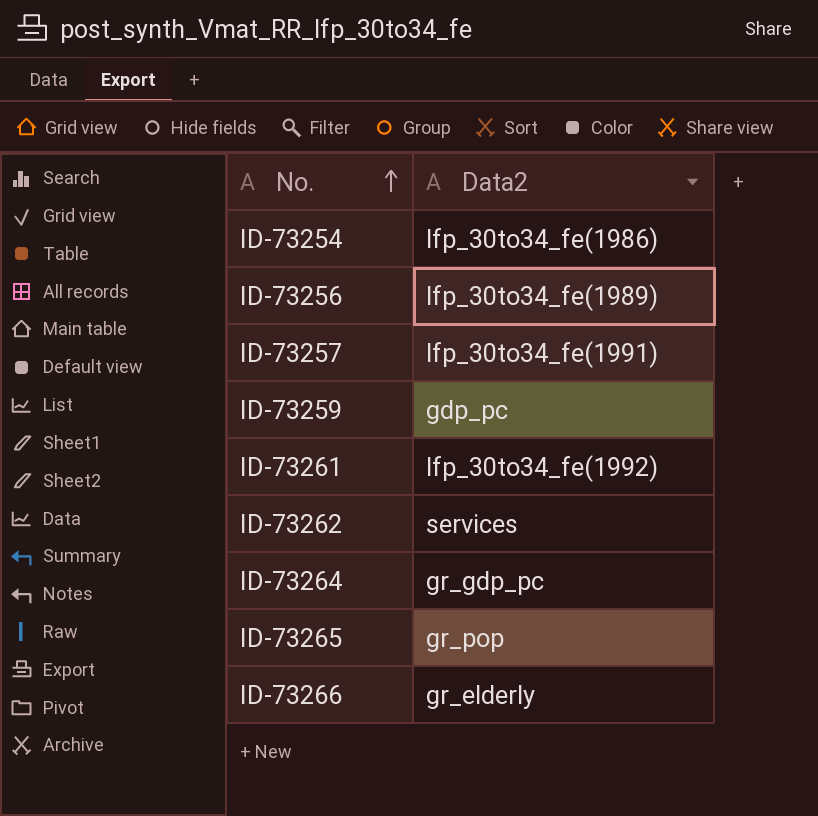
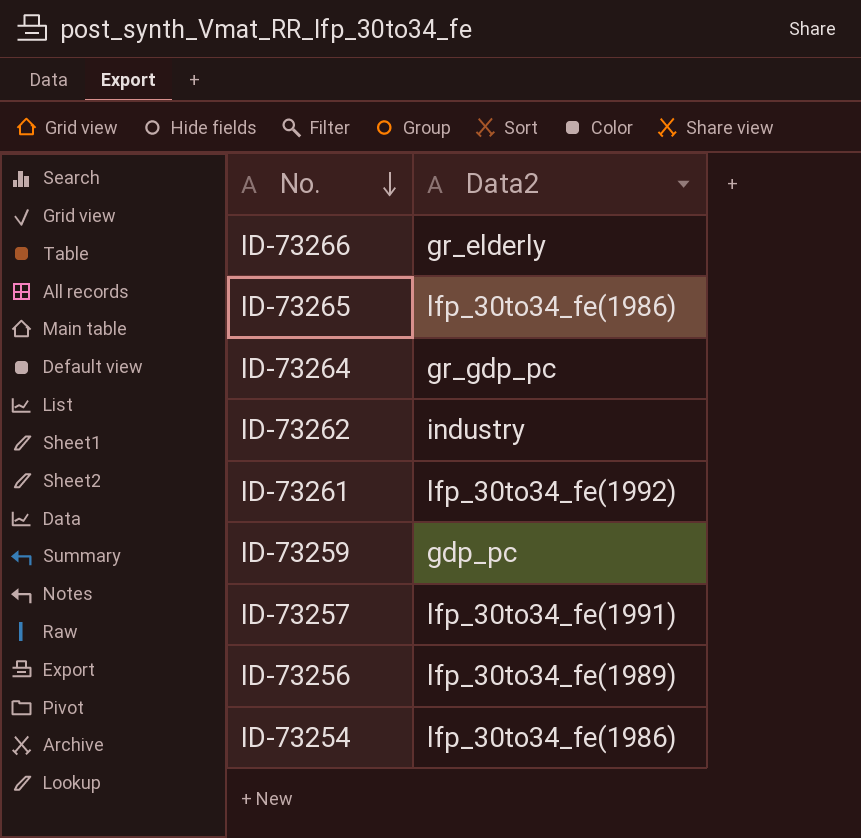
row order: No. ascending -> No. descending
ID-73265 | Data2: gr_pop -> lfp_30to34_fe(1986)
ID-73262 | Data2: services -> industry

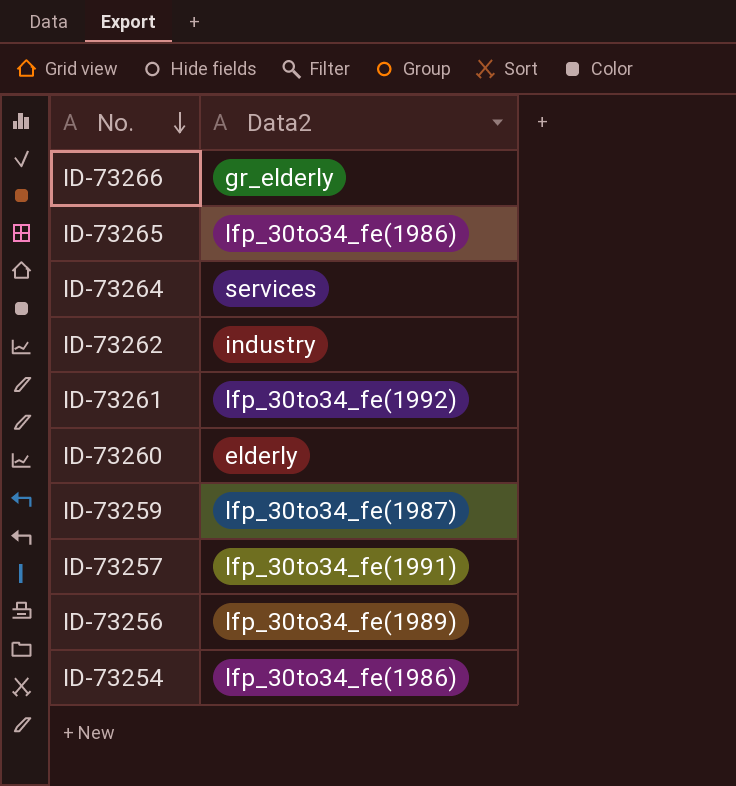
ID-73264 | Data2: gr_gdp_pc -> services
row ID-73260: none -> elderly
ID-73259 | Data2: gdp_pc -> lfp_30to34_fe(1987)

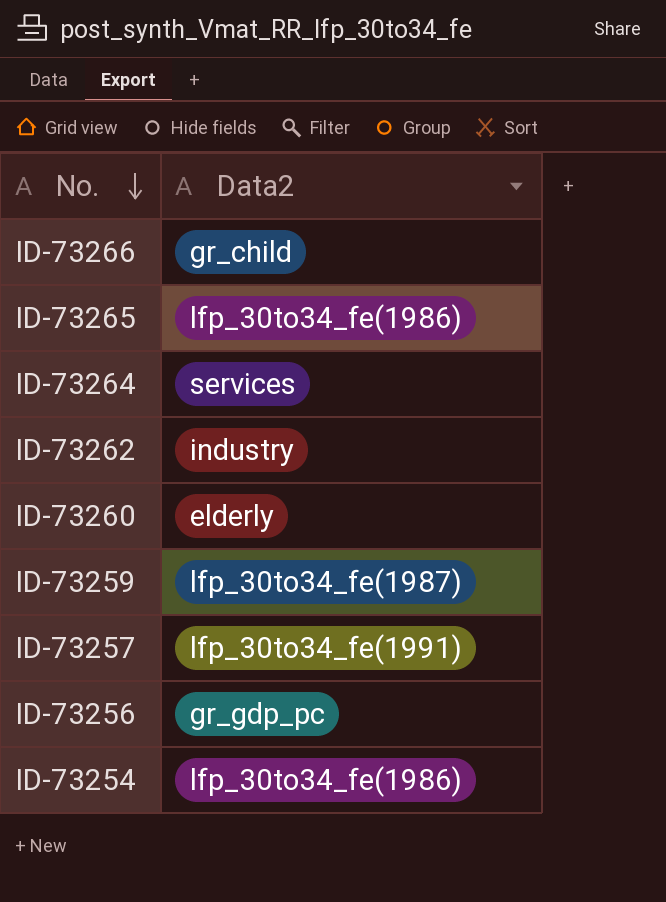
row ID-73261: lfp_30to34_fe(1992) -> none
ID-73266 | Data2: gr_elderly -> gr_child
ID-73256 | Data2: lfp_30to34_fe(1989) -> gr_gdp_pc

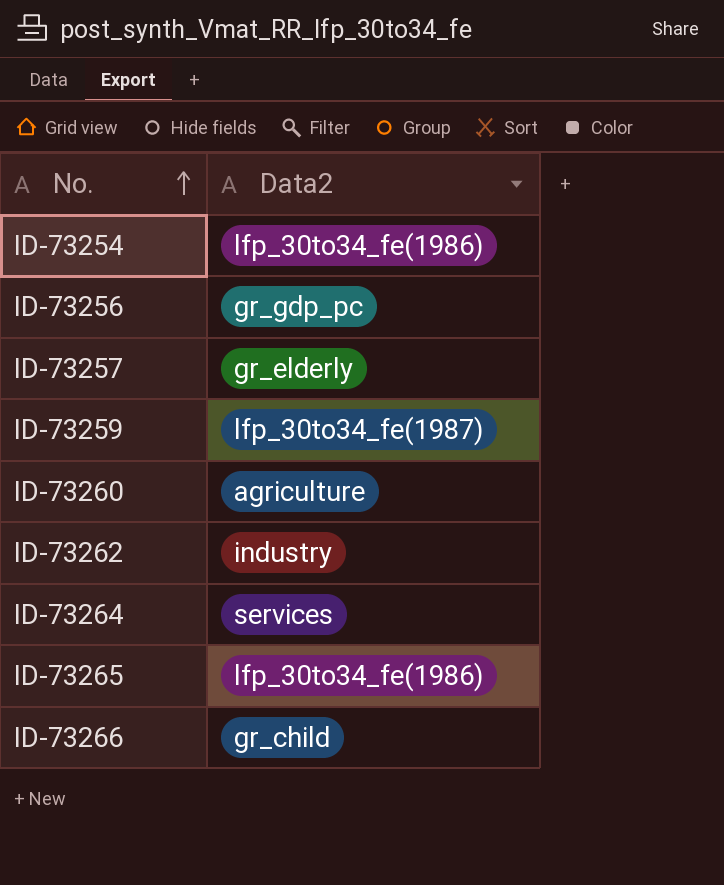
row order: No. descending -> No. ascending
ID-73257 | Data2: lfp_30to34_fe(1991) -> gr_elderly
ID-73260 | Data2: elderly -> agriculture

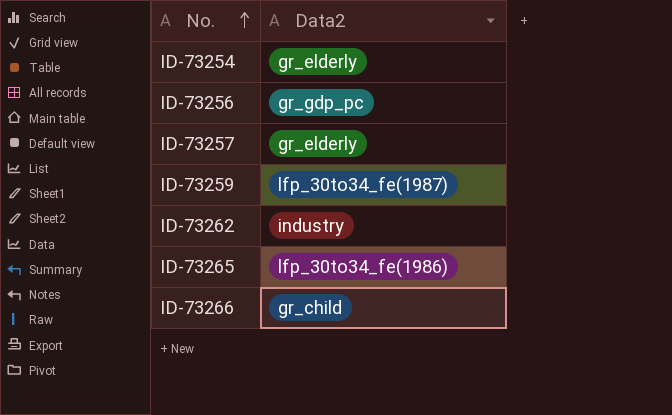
row ID-73260: agriculture -> none
row ID-73264: services -> none
ID-73254 | Data2: lfp_30to34_fe(1986) -> gr_elderly

